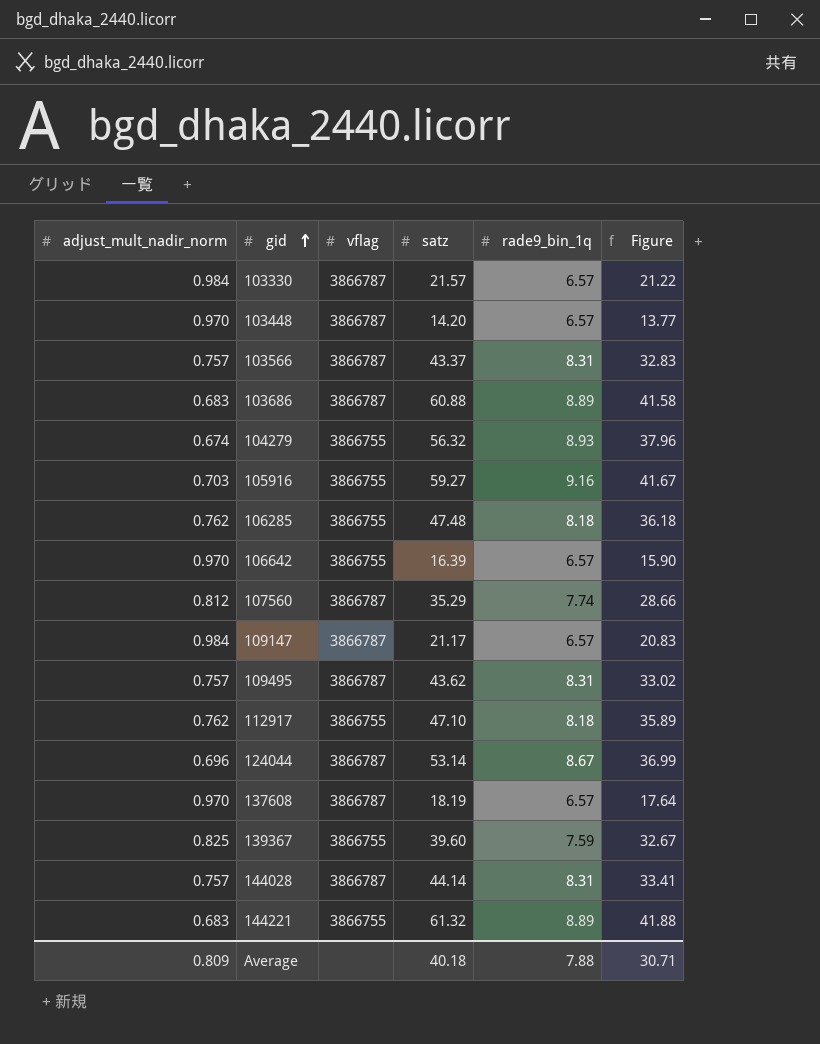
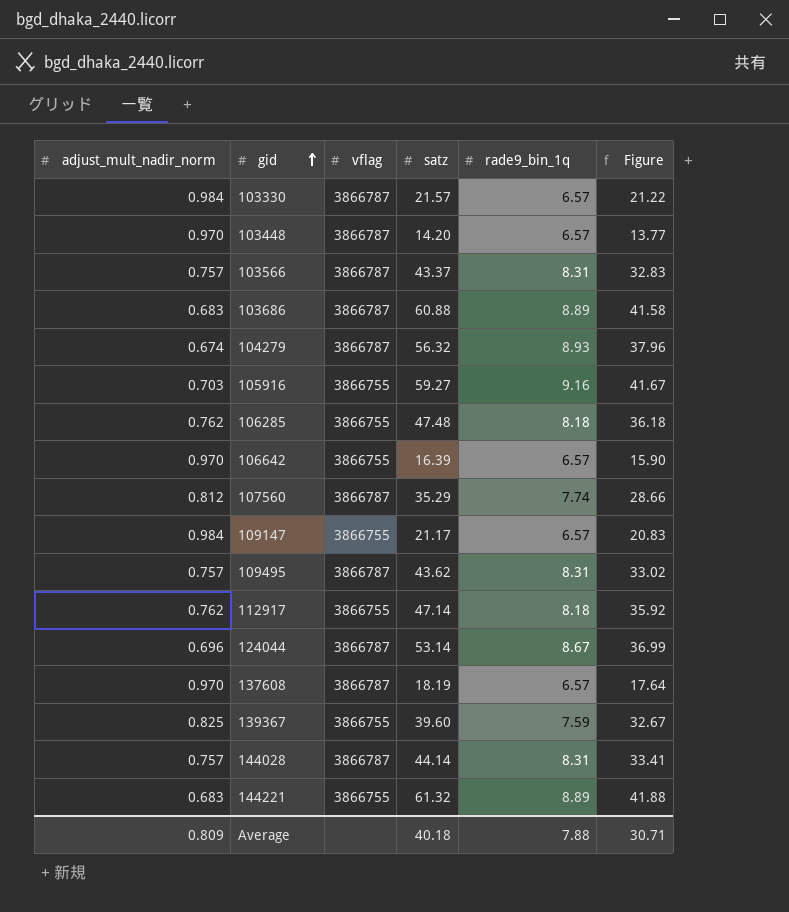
104279 | vflag: 3866755 -> 3866787
109147 | vflag: 3866787 -> 3866755
112917 | satz: 47.10 -> 47.14
112917 | Figure: 35.89 -> 35.92

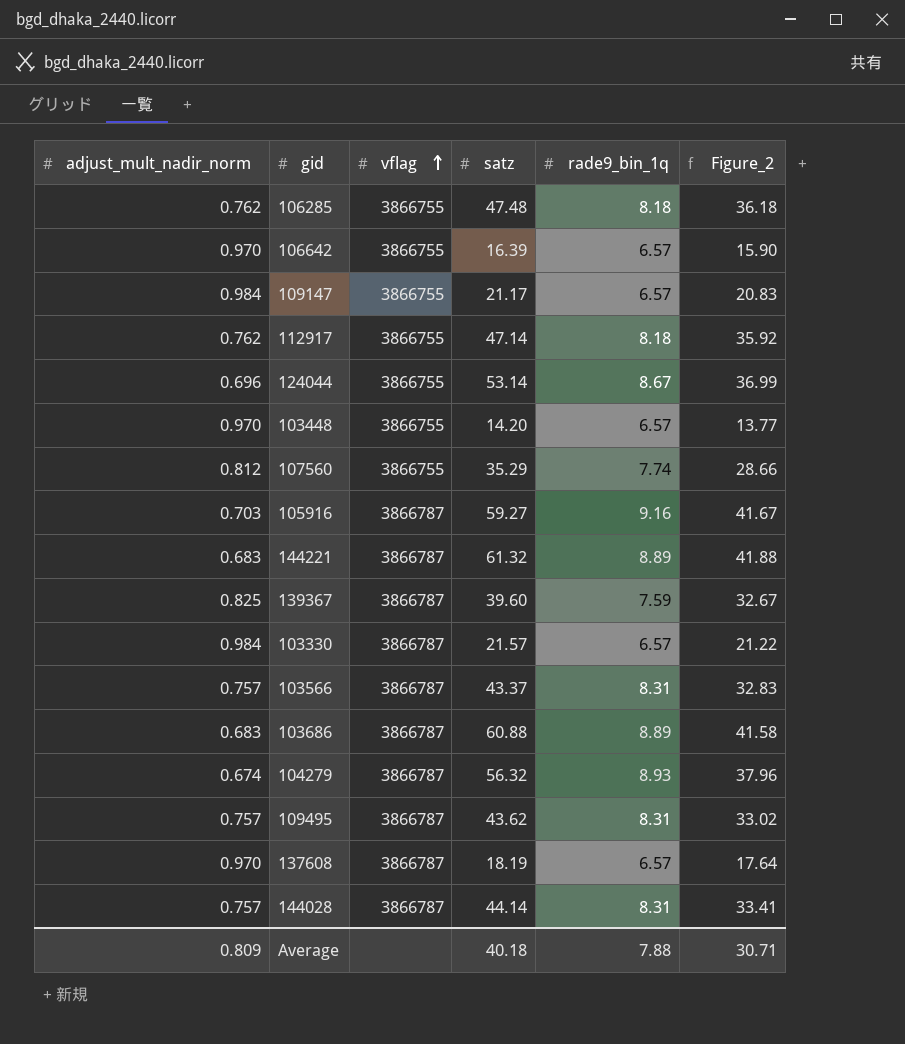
row order: gid ascending -> vflag ascending
column name: Figure -> Figure_2
124044 | vflag: 3866787 -> 3866755
103448 | vflag: 3866787 -> 3866755
107560 | vflag: 3866787 -> 3866755
105916 | vflag: 3866755 -> 3866787
144221 | vflag: 3866755 -> 3866787
139367 | vflag: 3866755 -> 3866787

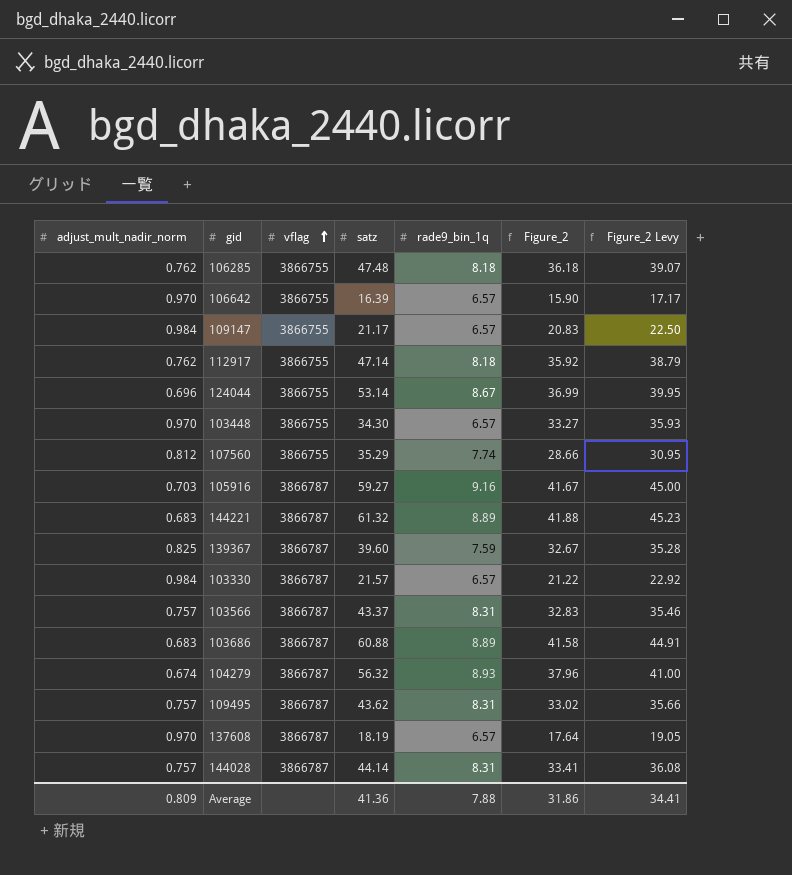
column Figure_2 Levy | formula: none -> [Figure_2] * 1.08
103448 | satz: 14.20 -> 34.30
103448 | Figure_2: 13.77 -> 33.27
Average | satz: 40.18 -> 41.36
Average | Figure_2: 30.71 -> 31.86

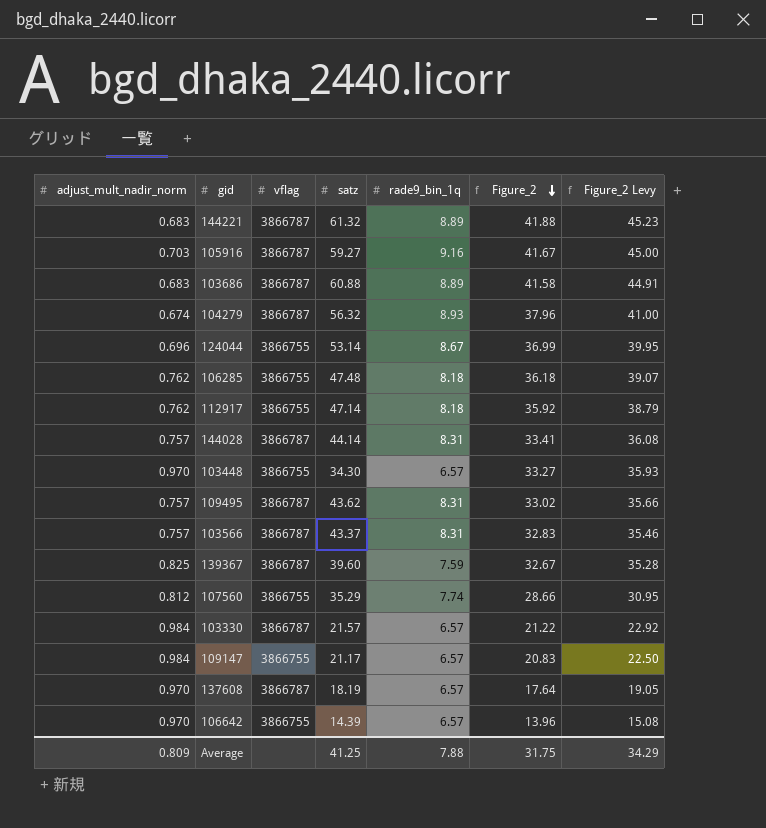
row order: vflag ascending -> Figure_2 descending
106642 | satz: 16.39 -> 14.39
106642 | Figure_2: 15.90 -> 13.96
106642 | Figure_2 Levy: 17.17 -> 15.08
Average | satz: 41.36 -> 41.25
Average | Figure_2: 31.86 -> 31.75
Average | Figure_2 Levy: 34.41 -> 34.29

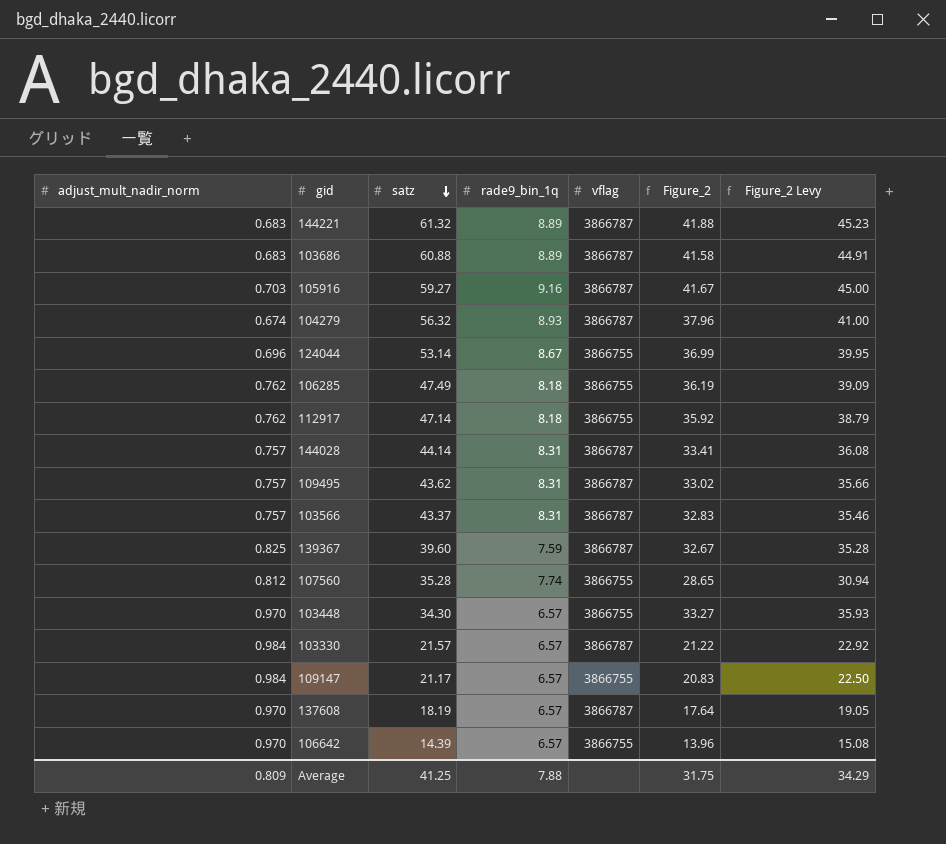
row order: Figure_2 descending -> satz descending
column vflag | position: 3 -> 5
106285 | satz: 47.48 -> 47.49
106285 | Figure_2: 36.18 -> 36.19
106285 | Figure_2 Levy: 39.07 -> 39.09
107560 | satz: 35.29 -> 35.28
107560 | Figure_2: 28.66 -> 28.65
107560 | Figure_2 Levy: 30.95 -> 30.94

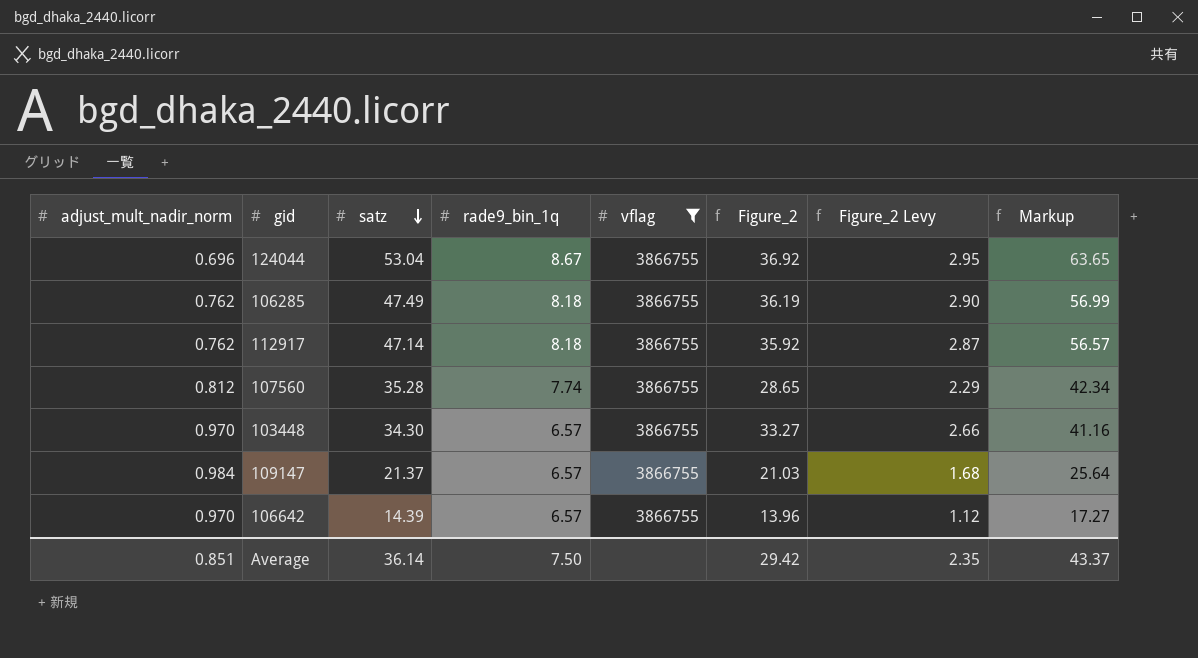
filter: none -> vflag = 3866755
column Figure_2 Levy | formula: [Figure_2] * 1.08 -> [Figure_2] * 0.08
column Markup | formula: none -> [satz] * 1.2
124044 | satz: 53.14 -> 53.04
124044 | Figure_2: 36.99 -> 36.92
109147 | satz: 21.17 -> 21.37
109147 | Figure_2: 20.83 -> 21.03
Average | adjust_mult_nadir_norm: 0.809 -> 0.851
Average | satz: 41.25 -> 36.14
Average | rade9_bin_1q: 7.88 -> 7.50
Average | Figure_2: 31.75 -> 29.42
Average | Figure_2 Levy: 34.29 -> 2.35

